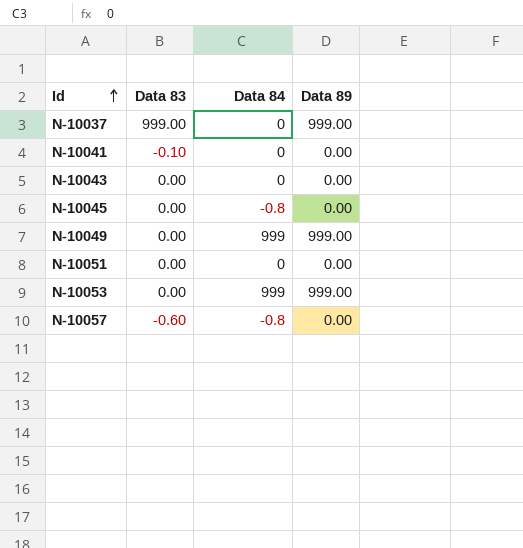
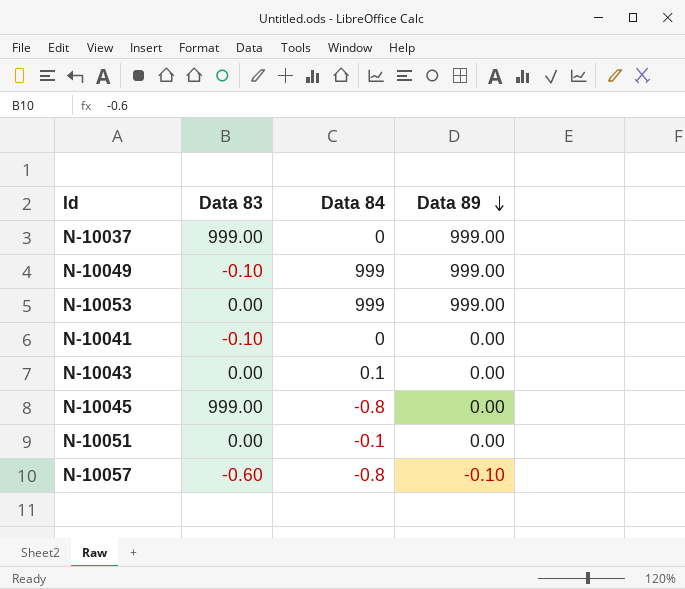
row order: Id ascending -> Data 89 descending
N-10049 | Data 83: 0.00 -> -0.10
N-10043 | Data 84: 0 -> 0.1
N-10045 | Data 83: 0.00 -> 999.00
N-10051 | Data 84: 0 -> -0.1
N-10057 | Data 89: 0.00 -> -0.10

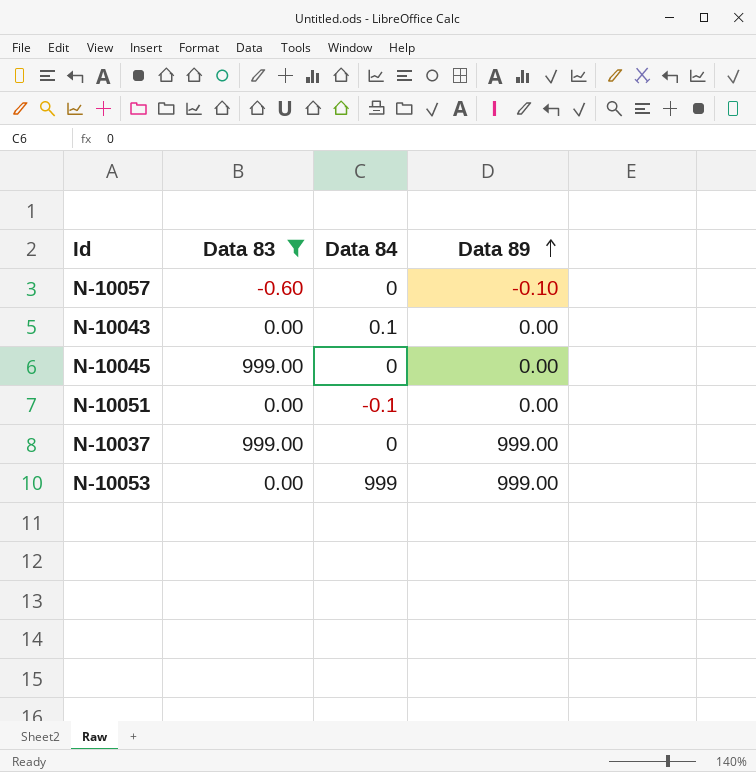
filter: none -> Data 83 != -0.10
row order: Data 89 descending -> Data 89 ascending
N-10057 | Data 84: -0.8 -> 0
N-10045 | Data 84: -0.8 -> 0

